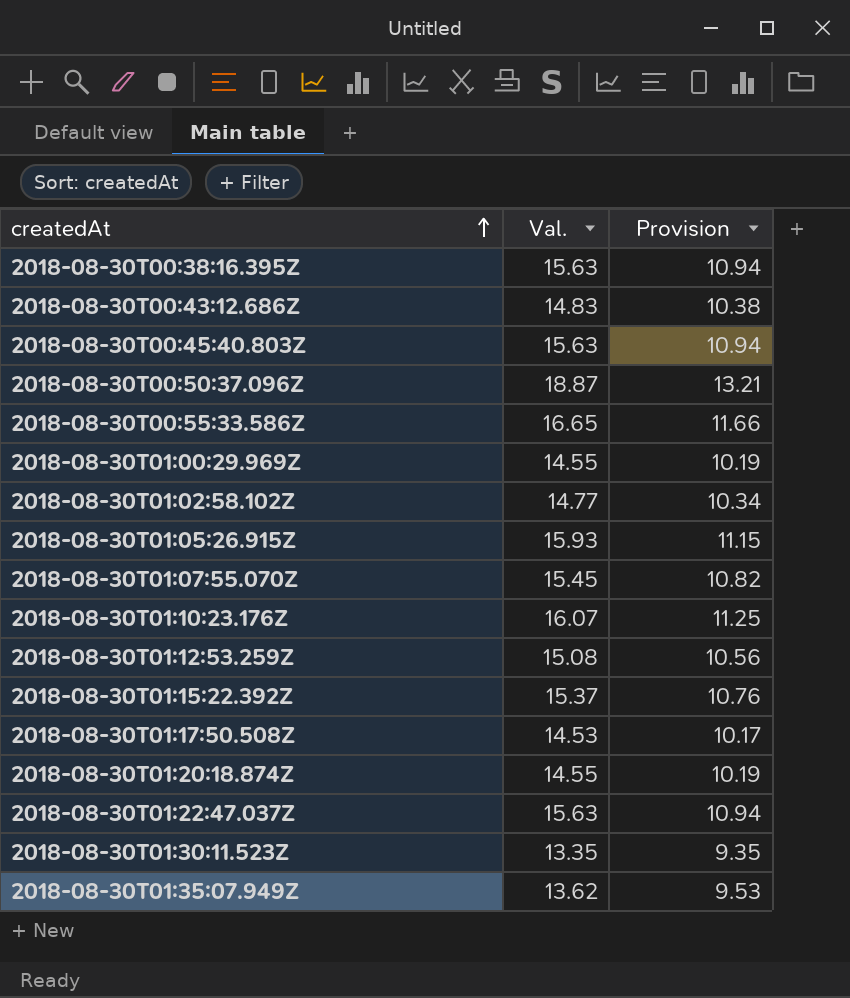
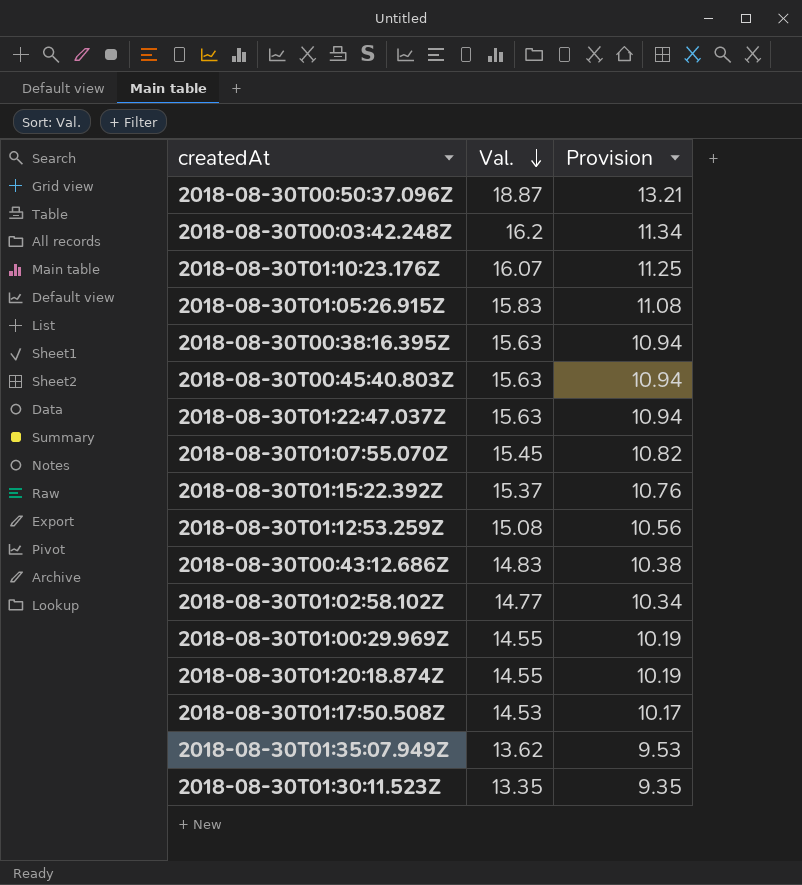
row order: createdAt ascending -> Val. descending
row 2018-08-30T00:55:33.586Z: 16.65 | 11.66 -> none
row 2018-08-30T00:03:42.248Z: none -> 16.2 | 11.34
2018-08-30T01:05:26.915Z | Val.: 15.93 -> 15.83
2018-08-30T01:05:26.915Z | Provision: 11.15 -> 11.08

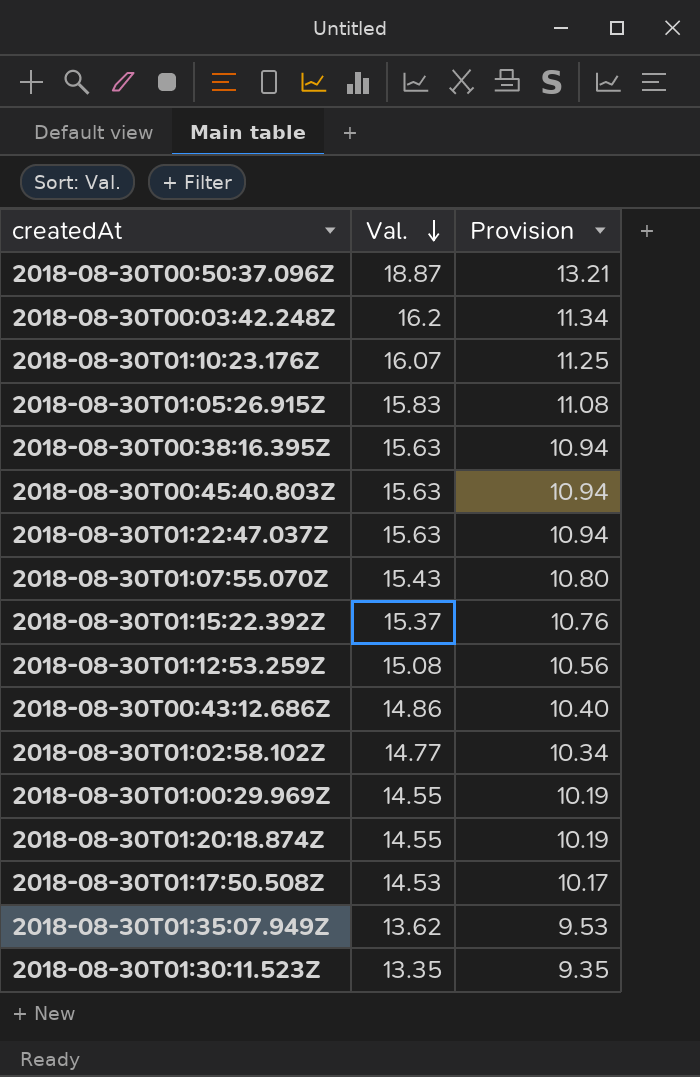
2018-08-30T01:07:55.070Z | Val.: 15.45 -> 15.43
2018-08-30T01:07:55.070Z | Provision: 10.82 -> 10.80
2018-08-30T00:43:12.686Z | Val.: 14.83 -> 14.86
2018-08-30T00:43:12.686Z | Provision: 10.38 -> 10.40

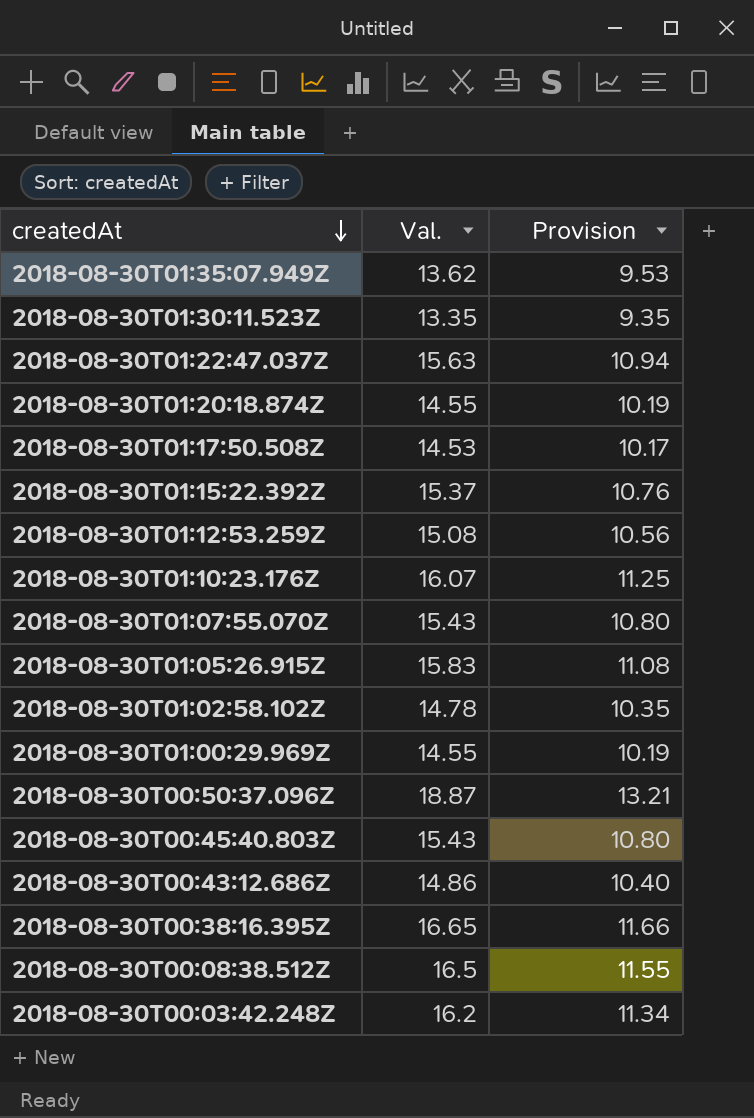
row order: Val. descending -> createdAt descending
2018-08-30T01:02:58.102Z | Val.: 14.77 -> 14.78
2018-08-30T01:02:58.102Z | Provision: 10.34 -> 10.35
2018-08-30T00:45:40.803Z | Val.: 15.63 -> 15.43
2018-08-30T00:45:40.803Z | Provision: 10.94 -> 10.80
2018-08-30T00:38:16.395Z | Val.: 15.63 -> 16.65
2018-08-30T00:38:16.395Z | Provision: 10.94 -> 11.66
row 2018-08-30T00:08:38.512Z: none -> 16.5 | 11.55

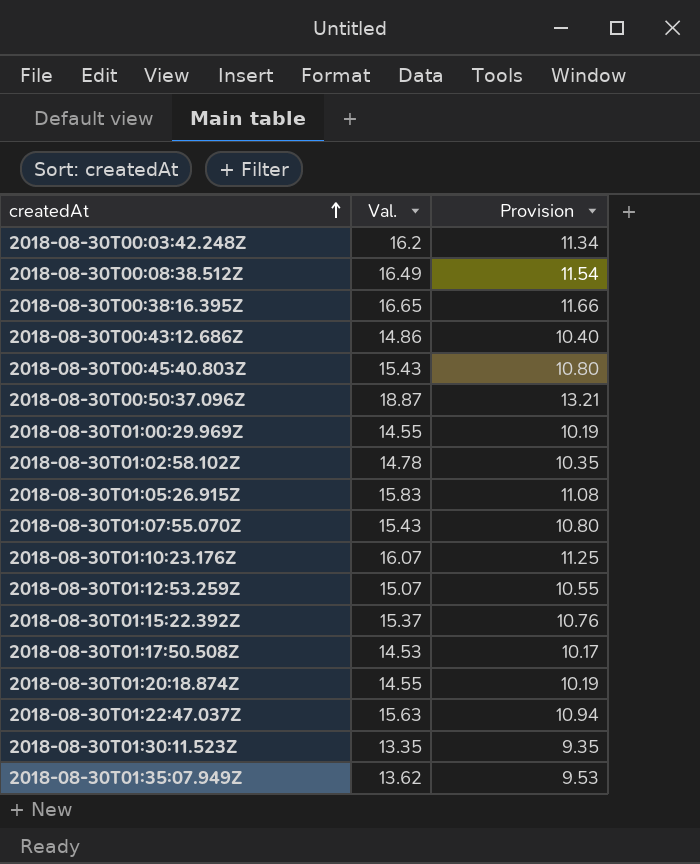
row order: createdAt descending -> createdAt ascending
2018-08-30T00:08:38.512Z | Val.: 16.5 -> 16.49
2018-08-30T00:08:38.512Z | Provision: 11.55 -> 11.54
2018-08-30T01:12:53.259Z | Val.: 15.08 -> 15.07
2018-08-30T01:12:53.259Z | Provision: 10.56 -> 10.55

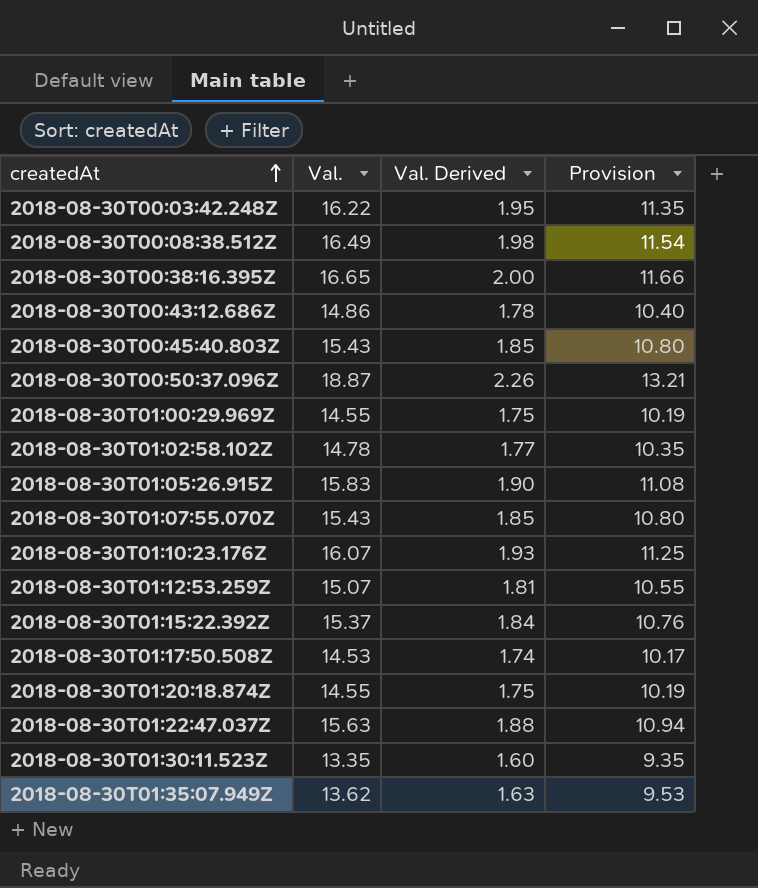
column Val. Derived | formula: none -> [Val.] * 0.12
2018-08-30T00:03:42.248Z | Val.: 16.2 -> 16.22
2018-08-30T00:03:42.248Z | Provision: 11.34 -> 11.35

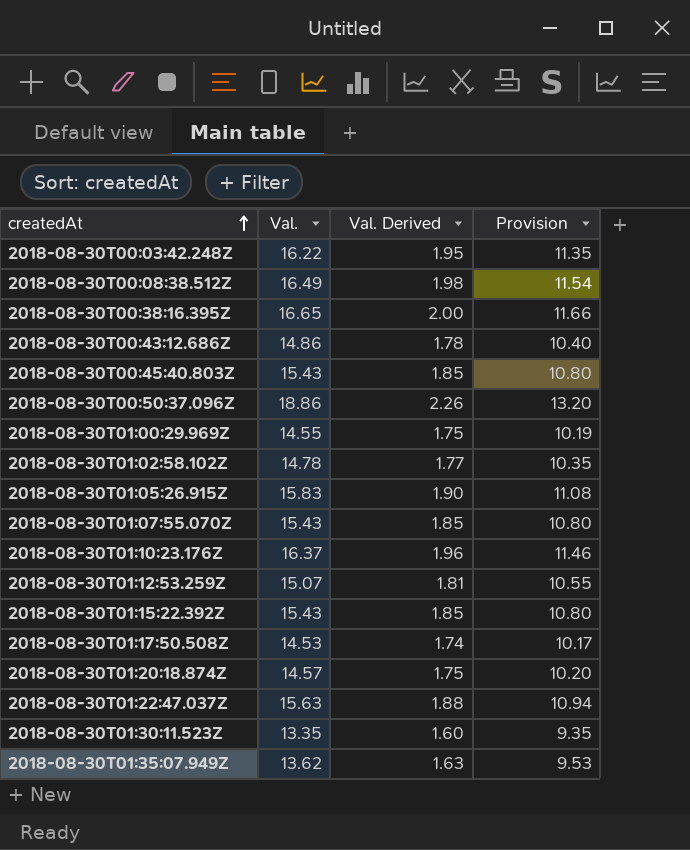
2018-08-30T00:50:37.096Z | Val.: 18.87 -> 18.86
2018-08-30T00:50:37.096Z | Provision: 13.21 -> 13.20
2018-08-30T01:10:23.176Z | Val.: 16.07 -> 16.37
2018-08-30T01:10:23.176Z | Val. Derived: 1.93 -> 1.96
2018-08-30T01:10:23.176Z | Provision: 11.25 -> 11.46
2018-08-30T01:15:22.392Z | Val.: 15.37 -> 15.43
2018-08-30T01:15:22.392Z | Val. Derived: 1.84 -> 1.85
2018-08-30T01:15:22.392Z | Provision: 10.76 -> 10.80
2018-08-30T01:20:18.874Z | Val.: 14.55 -> 14.57
2018-08-30T01:20:18.874Z | Provision: 10.19 -> 10.20

